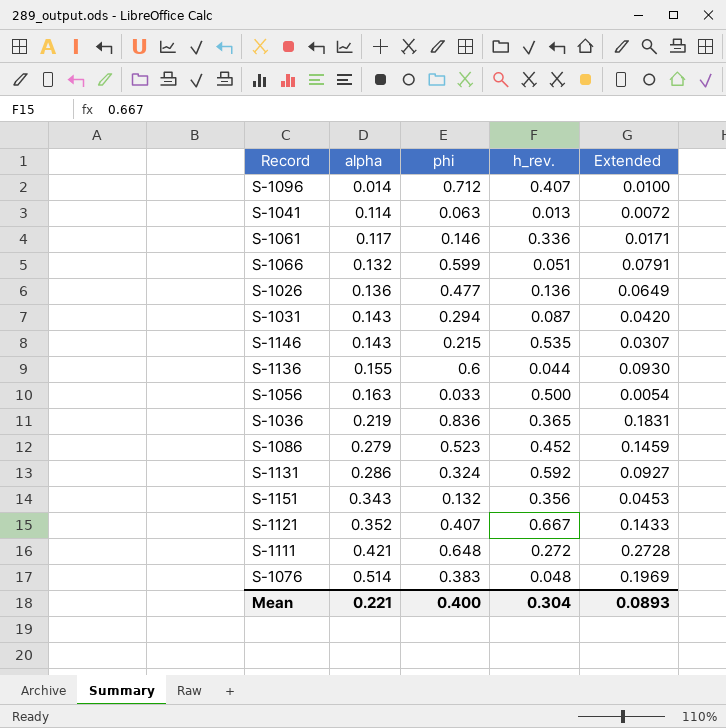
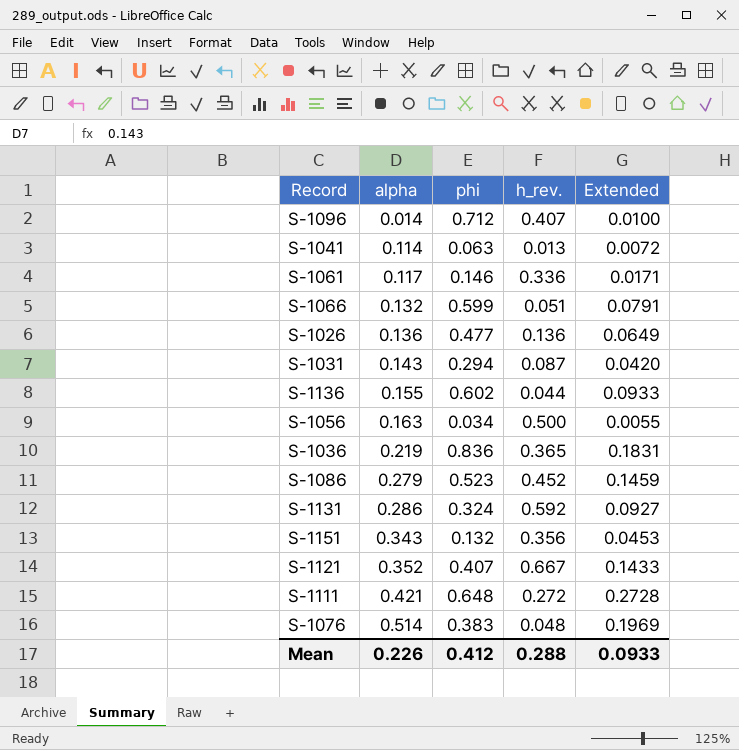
row S-1146: 0.143 | 0.215 | 0.535 | 0.0307 -> none
S-1136 | phi: 0.6 -> 0.602
S-1136 | Extended: 0.0930 -> 0.0933
S-1056 | phi: 0.033 -> 0.034
S-1056 | Extended: 0.0054 -> 0.0055
Mean | alpha: 0.221 -> 0.226
Mean | phi: 0.400 -> 0.412
Mean | h_rev.: 0.304 -> 0.288
Mean | Extended: 0.0893 -> 0.0933

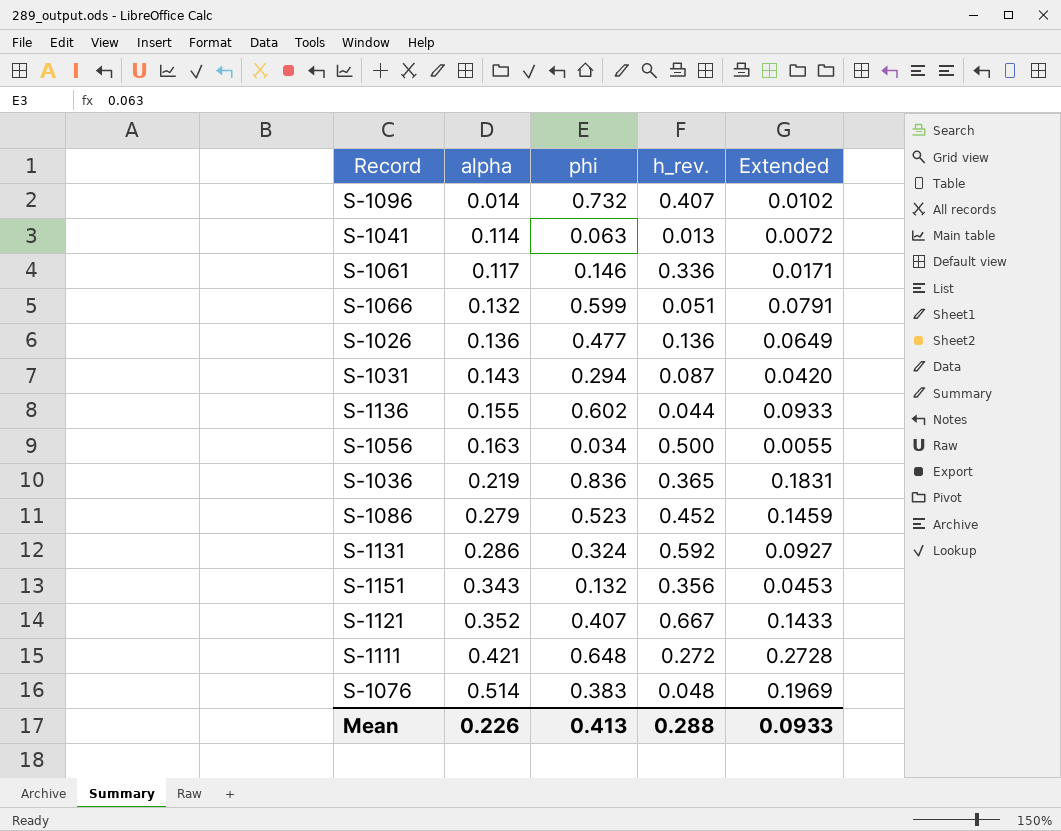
S-1096 | phi: 0.712 -> 0.732
S-1096 | Extended: 0.0100 -> 0.0102
Mean | phi: 0.412 -> 0.413

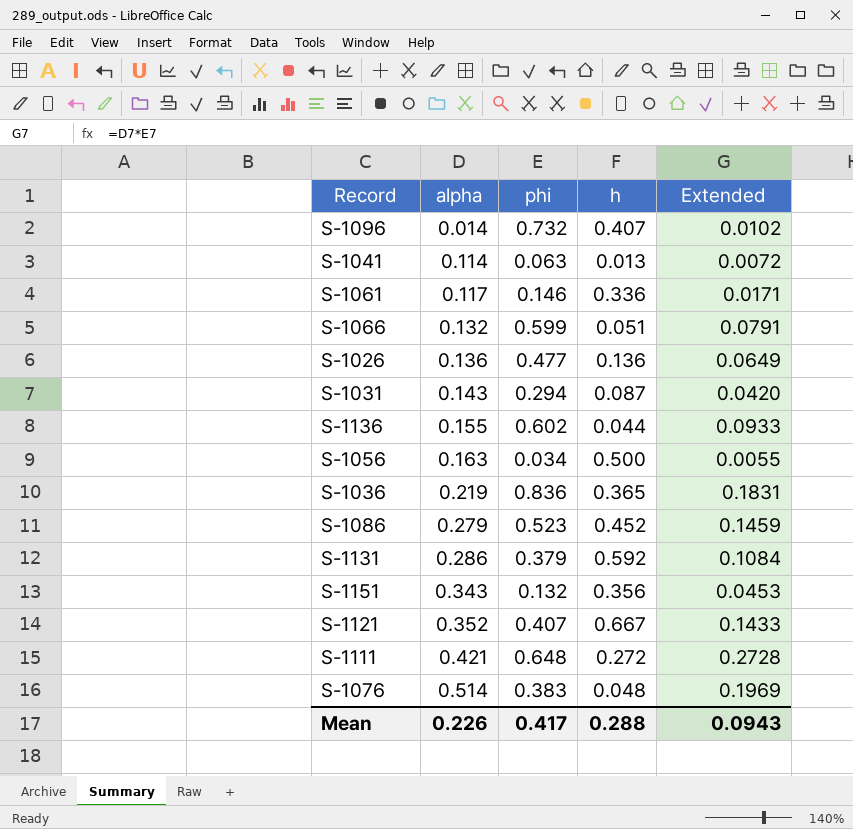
column name: h_rev. -> h
S-1131 | phi: 0.324 -> 0.379
S-1131 | Extended: 0.0927 -> 0.1084
Mean | phi: 0.413 -> 0.417
Mean | Extended: 0.0933 -> 0.0943

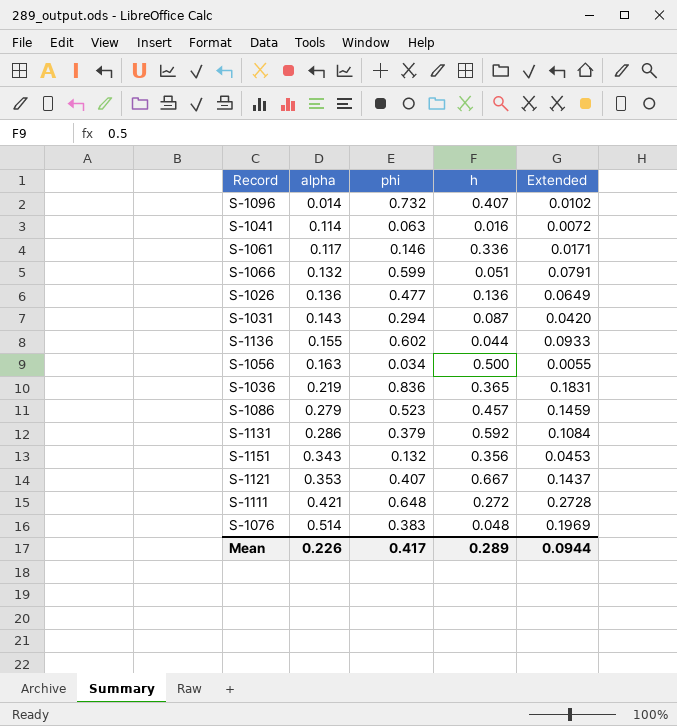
S-1041 | h: 0.013 -> 0.016
S-1086 | h: 0.452 -> 0.457
S-1121 | alpha: 0.352 -> 0.353
S-1121 | Extended: 0.1433 -> 0.1437
Mean | h: 0.288 -> 0.289
Mean | Extended: 0.0943 -> 0.0944

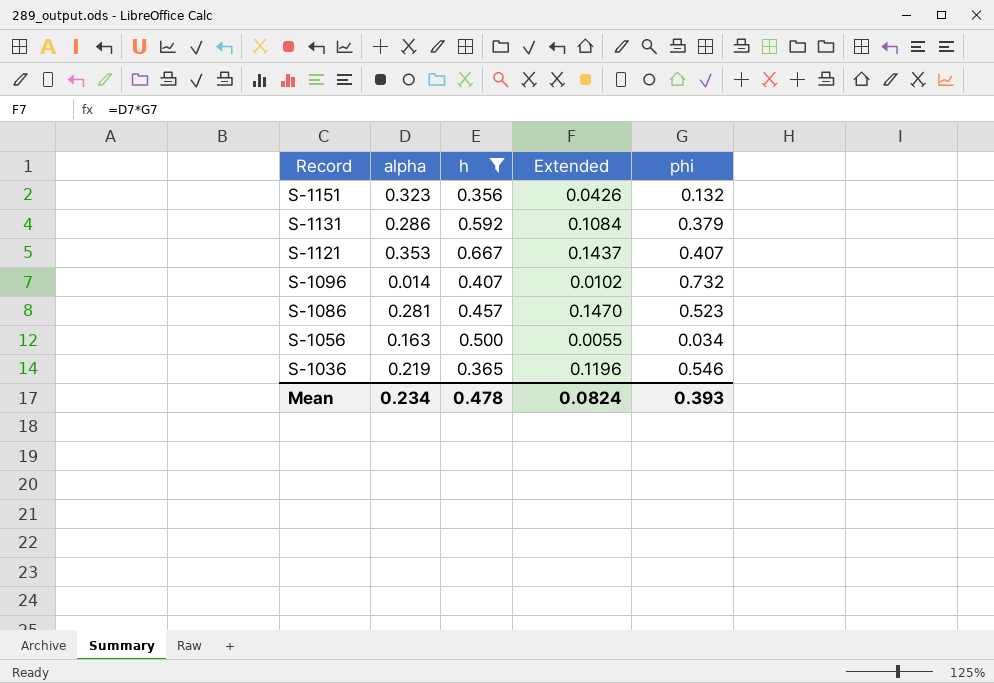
filter: none -> h >= 0.356
row order: alpha ascending -> Record descending
column phi | position: 3 -> 5
S-1151 | alpha: 0.343 -> 0.323
S-1151 | Extended: 0.0453 -> 0.0426
S-1086 | alpha: 0.279 -> 0.281
S-1086 | Extended: 0.1459 -> 0.1470
S-1036 | Extended: 0.1831 -> 0.1196
S-1036 | phi: 0.836 -> 0.546
Mean | alpha: 0.226 -> 0.234
Mean | h: 0.289 -> 0.478
Mean | Extended: 0.0944 -> 0.0824
Mean | phi: 0.417 -> 0.393

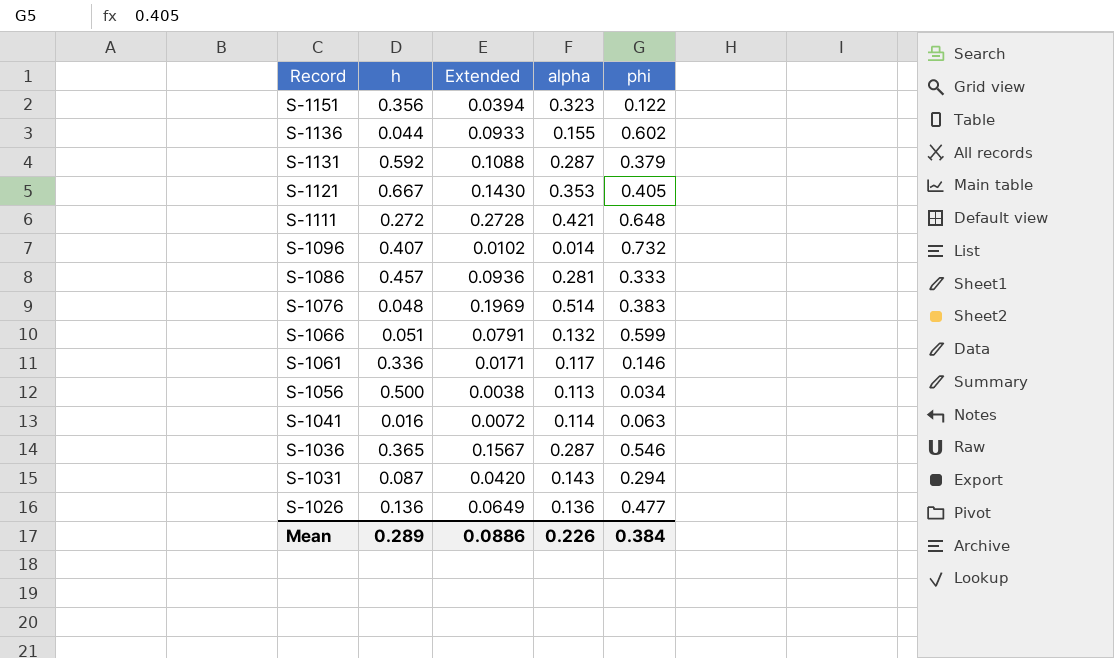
filter: h >= 0.356 -> none
column alpha | position: 2 -> 4
S-1151 | Extended: 0.0426 -> 0.0394
S-1151 | phi: 0.132 -> 0.122
S-1131 | Extended: 0.1084 -> 0.1088
S-1131 | alpha: 0.286 -> 0.287
S-1121 | Extended: 0.1437 -> 0.1430
S-1121 | phi: 0.407 -> 0.405
S-1086 | Extended: 0.1470 -> 0.0936
S-1086 | phi: 0.523 -> 0.333
S-1056 | Extended: 0.0055 -> 0.0038
S-1056 | alpha: 0.163 -> 0.113
S-1036 | Extended: 0.1196 -> 0.1567
S-1036 | alpha: 0.219 -> 0.287
Mean | h: 0.478 -> 0.289
Mean | Extended: 0.0824 -> 0.0886
Mean | alpha: 0.234 -> 0.226
Mean | phi: 0.393 -> 0.384

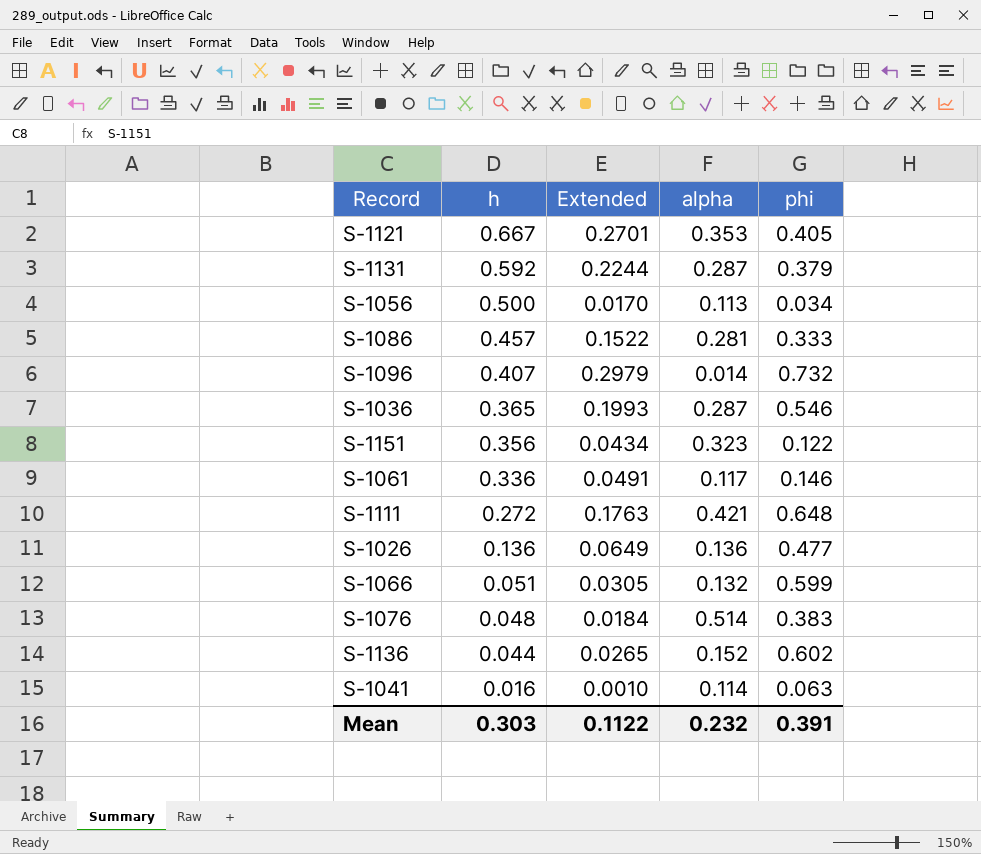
row order: Record descending -> h descending
column Extended | formula: [alpha] * [phi] -> [h] * [phi]
row S-1031: 0.087 | 0.0420 | 0.143 | 0.294 -> none
S-1136 | alpha: 0.155 -> 0.152
Mean | h: 0.289 -> 0.303
Mean | Extended: 0.0886 -> 0.1122
Mean | alpha: 0.226 -> 0.232
Mean | phi: 0.384 -> 0.391

